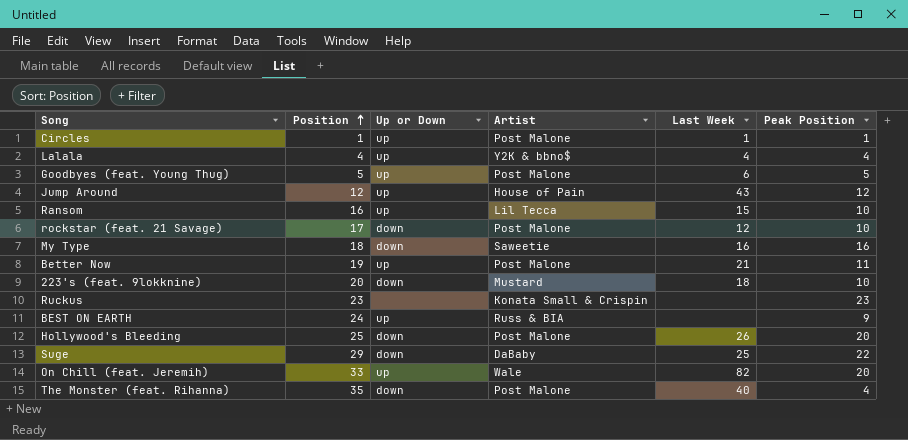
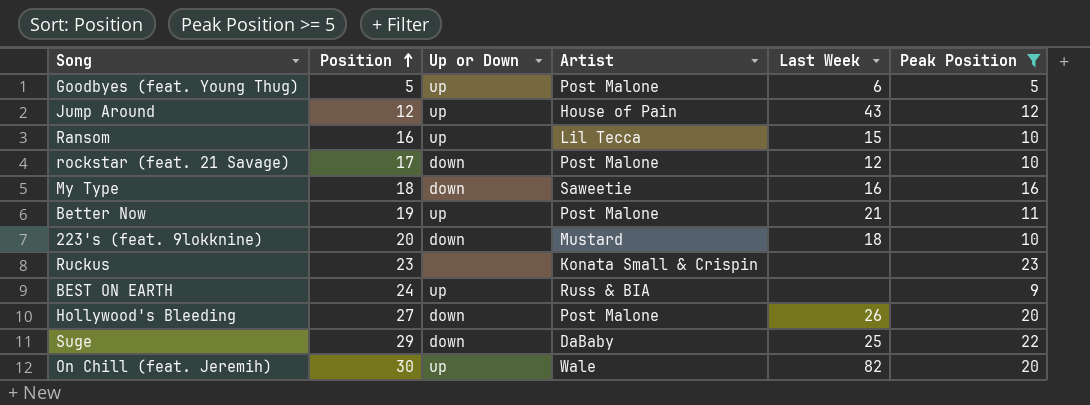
filter: none -> Peak Position >= 5
Hollywood's Bleeding | Position: 25 -> 27
On Chill (feat. Jeremih) | Position: 33 -> 30

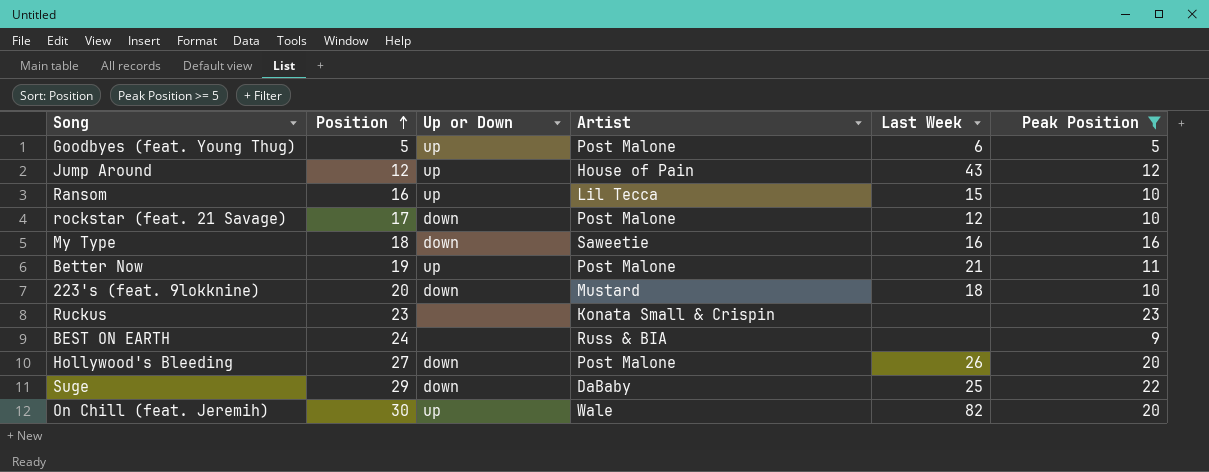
BEST ON EARTH | Up or Down: up -> none

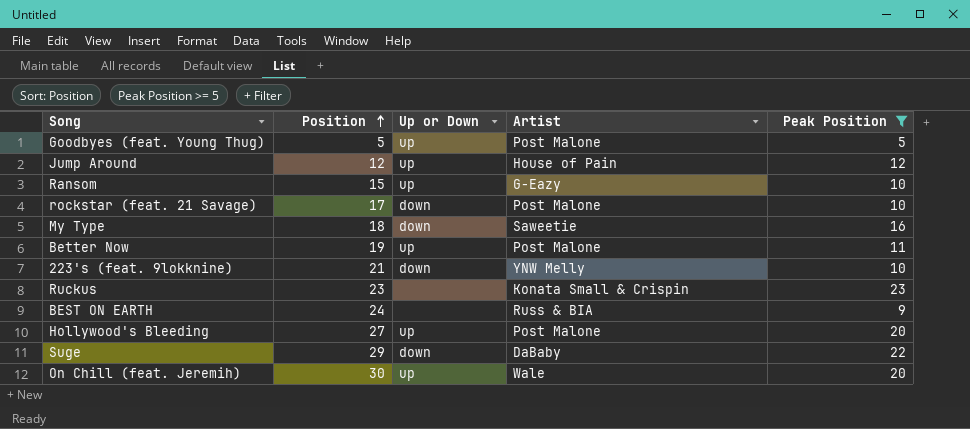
column Last Week | position: 5 -> none
Ransom | Position: 16 -> 15
Ransom | Artist: Lil Tecca -> G-Eazy
223's (feat. 9lokknine) | Position: 20 -> 21
223's (feat. 9lokknine) | Artist: Mustard -> YNW Melly
Hollywood's Bleeding | Up or Down: down -> up

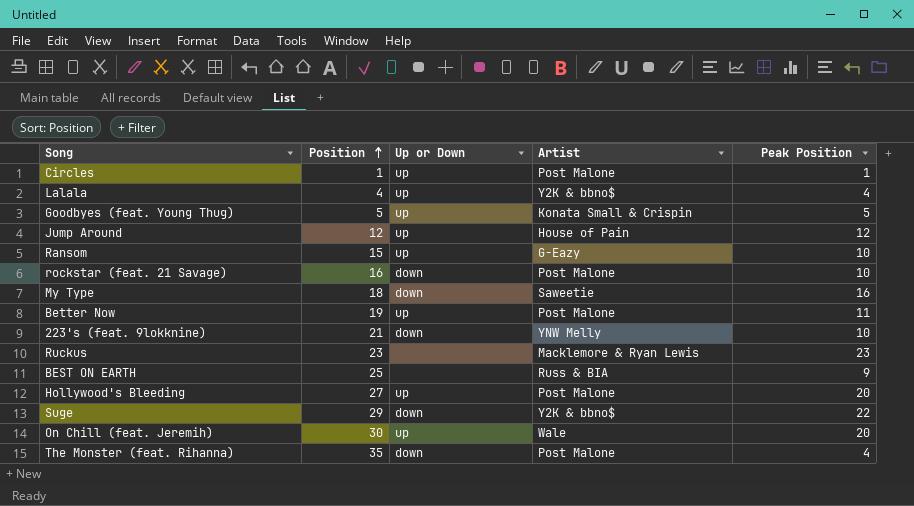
filter: Peak Position >= 5 -> none
Goodbyes (feat. Young Thug) | Artist: Post Malone -> Konata Small & Crispin
rockstar (feat. 21 Savage) | Position: 17 -> 16
Ruckus | Artist: Konata Small & Crispin -> Macklemore & Ryan Lewis
BEST ON EARTH | Position: 24 -> 25
Suge | Artist: DaBaby -> Y2K & bbno$

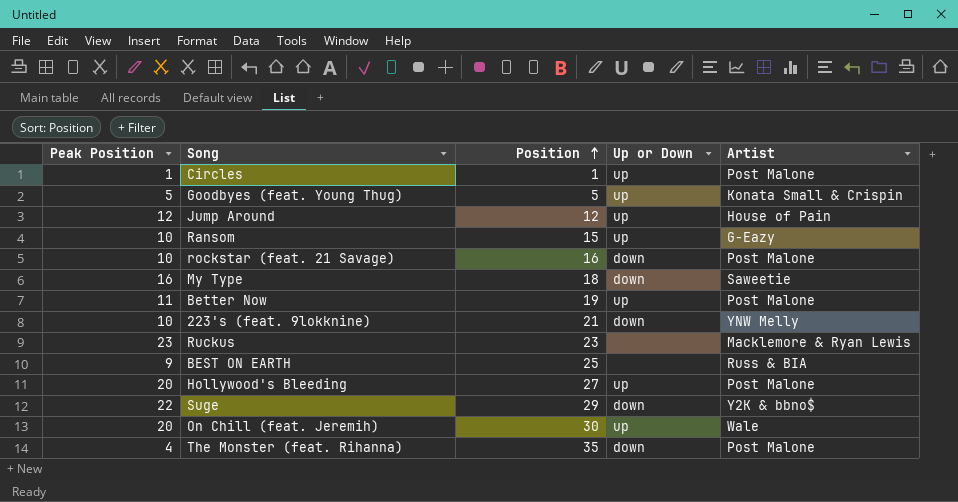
column Peak Position | position: 5 -> 1
row Lalala: 4 | up | Y2K & bbno$ | 4 -> none

